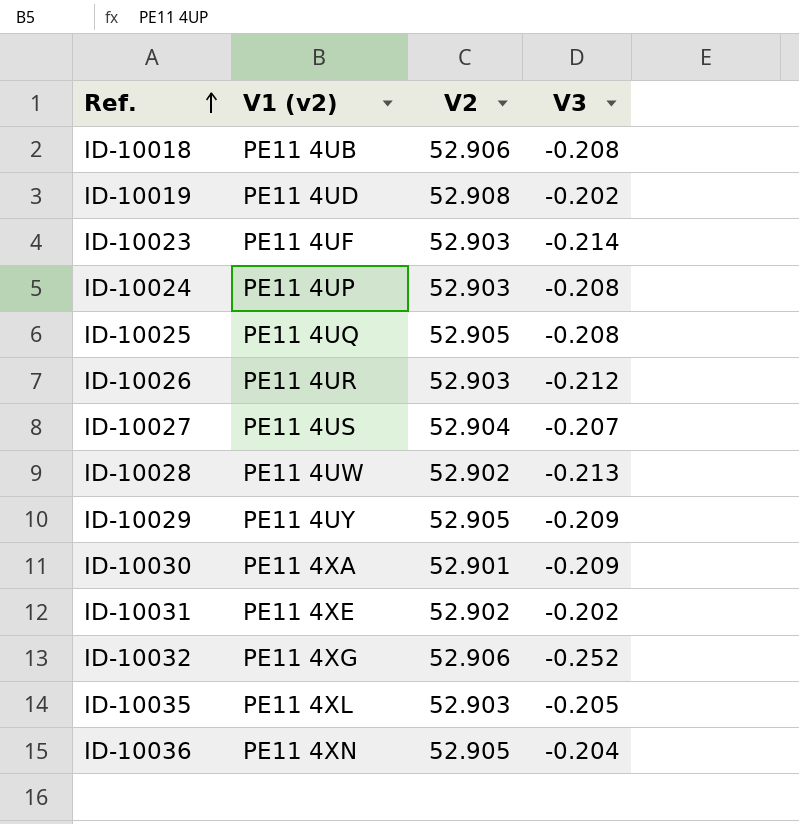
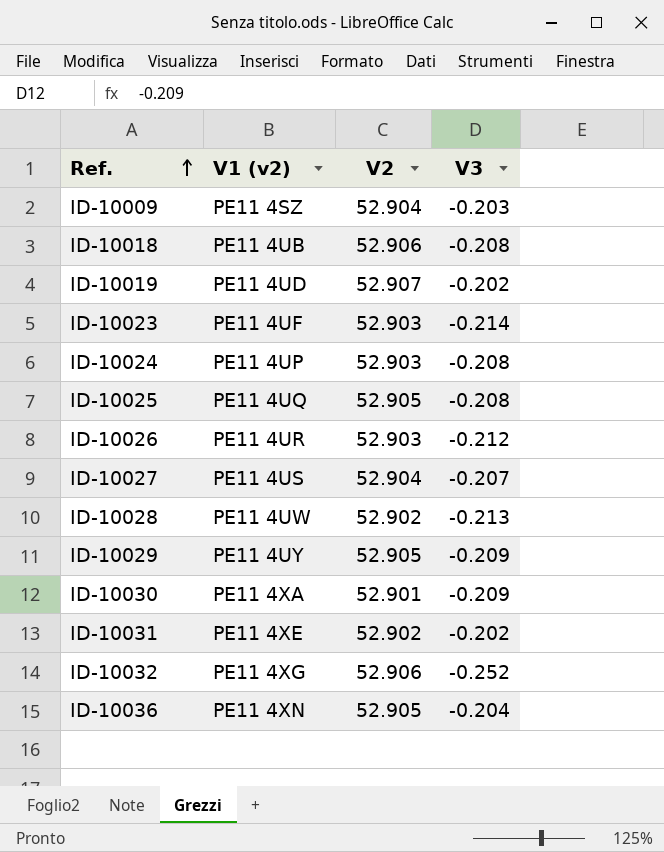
row ID-10035: PE11 4XL | 52.903 | -0.205 -> none
row ID-10009: none -> PE11 4SZ | 52.904 | -0.203
ID-10019 | V2: 52.908 -> 52.907

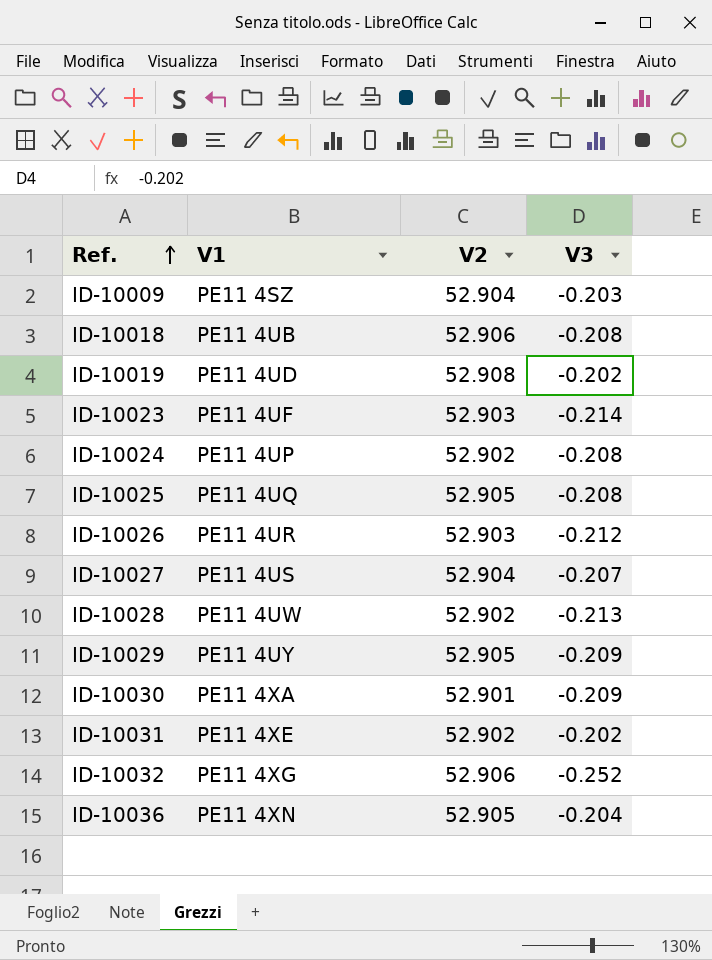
column name: V1 (v2) -> V1
ID-10019 | V2: 52.907 -> 52.908
ID-10024 | V2: 52.903 -> 52.902

